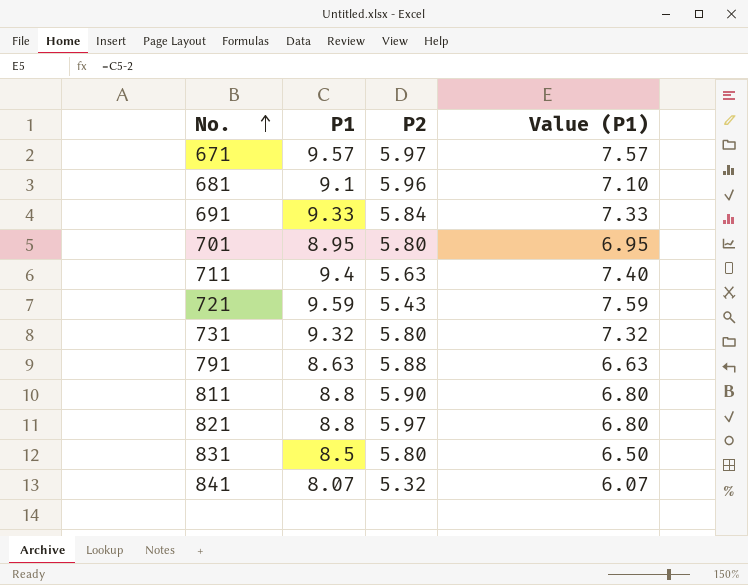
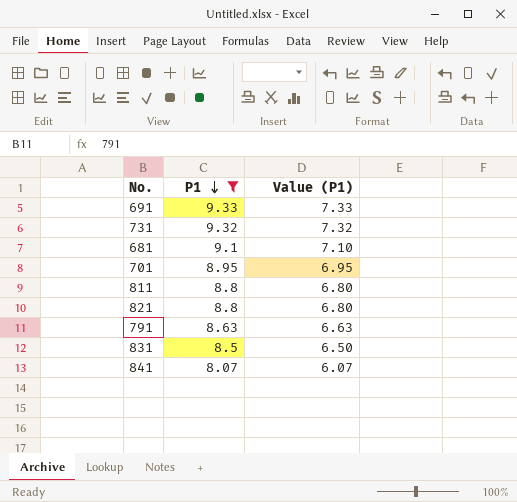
filter: none -> P1 <= 9.33
row order: No. ascending -> P1 descending
column P2 | position: 3 -> none

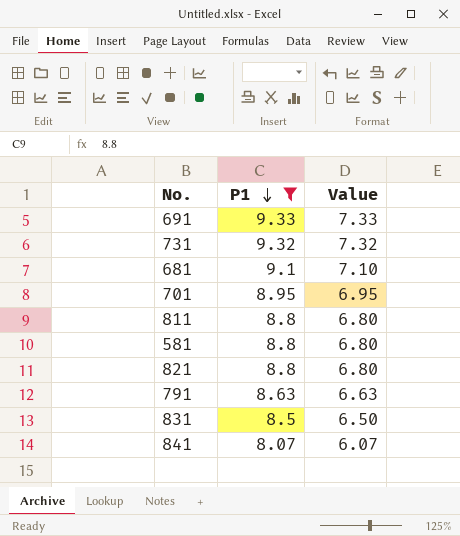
column name: Value (P1) -> Value
row 581: none -> 8.8 | 6.80

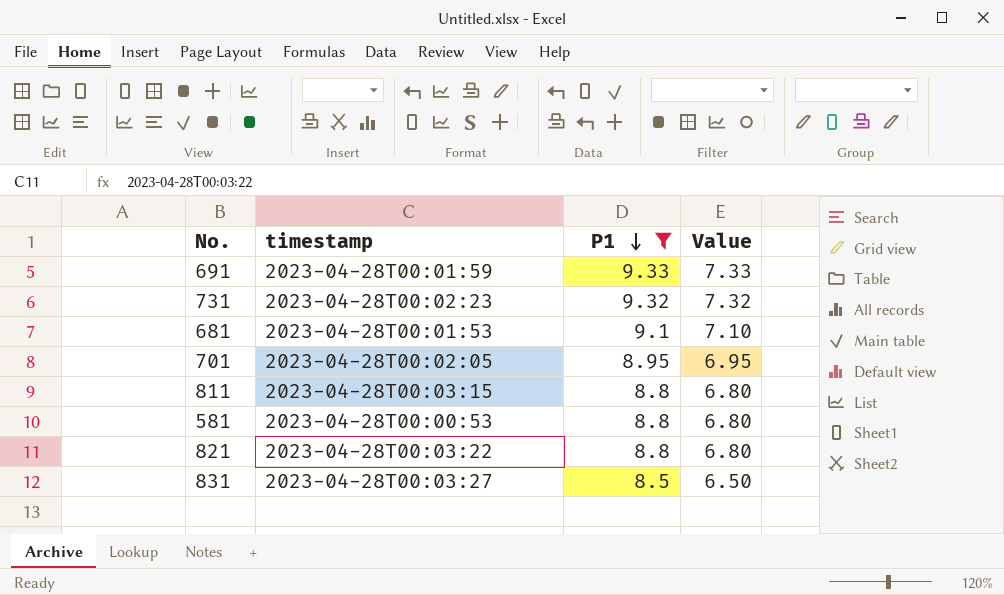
column timestamp | position: none -> 2
row 791: 8.63 | 6.63 -> none
row 841: 8.07 | 6.07 -> none

